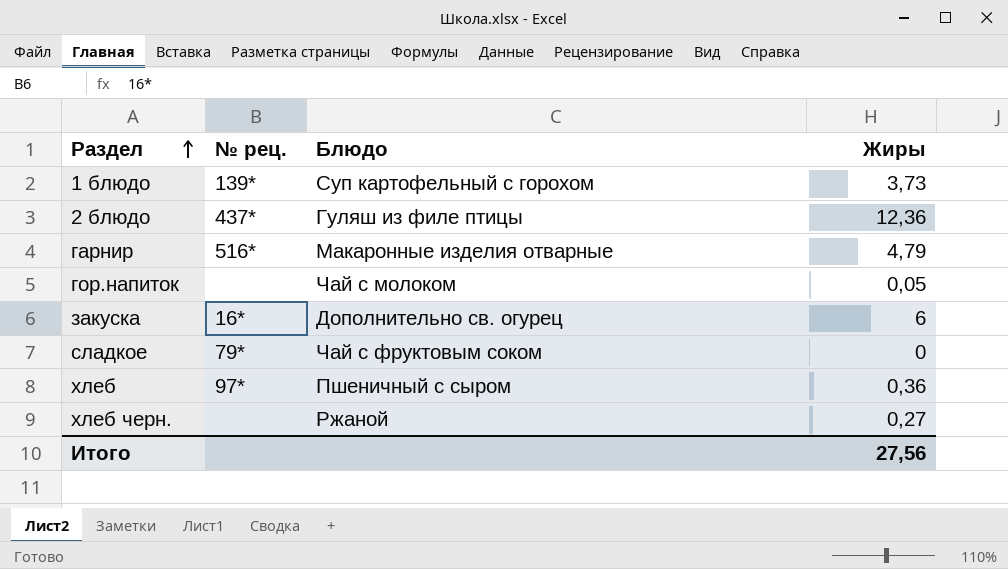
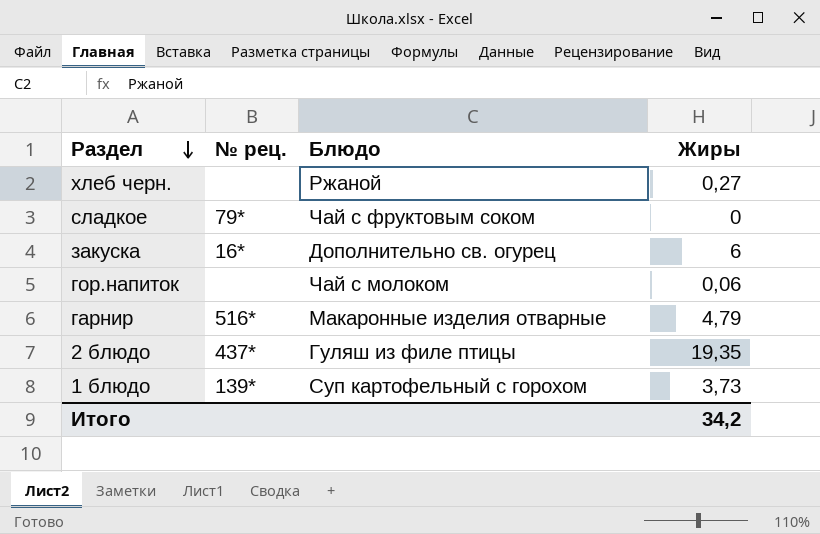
row order: Раздел ascending -> Раздел descending
row хлеб: 97* | Пшеничный с сыром | 0,36 -> none
гор.напиток | Жиры: 0,05 -> 0,06
2 блюдо | Жиры: 12,36 -> 19,35
Итого | Жиры: 27,56 -> 34,2

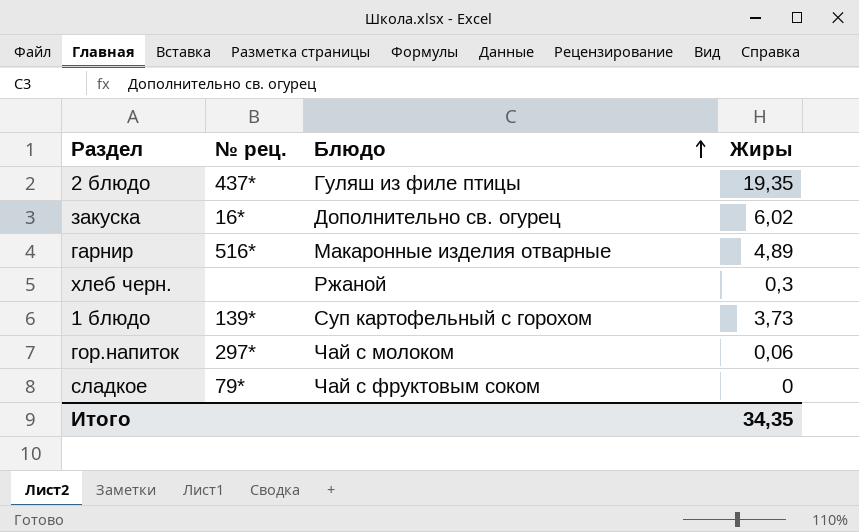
row order: Раздел descending -> Блюдо ascending
закуска | Жиры: 6 -> 6,02
гарнир | Жиры: 4,79 -> 4,89
хлеб черн. | Жиры: 0,27 -> 0,3
гор.напиток | № рец.: none -> 297*
Итого | Жиры: 34,2 -> 34,35

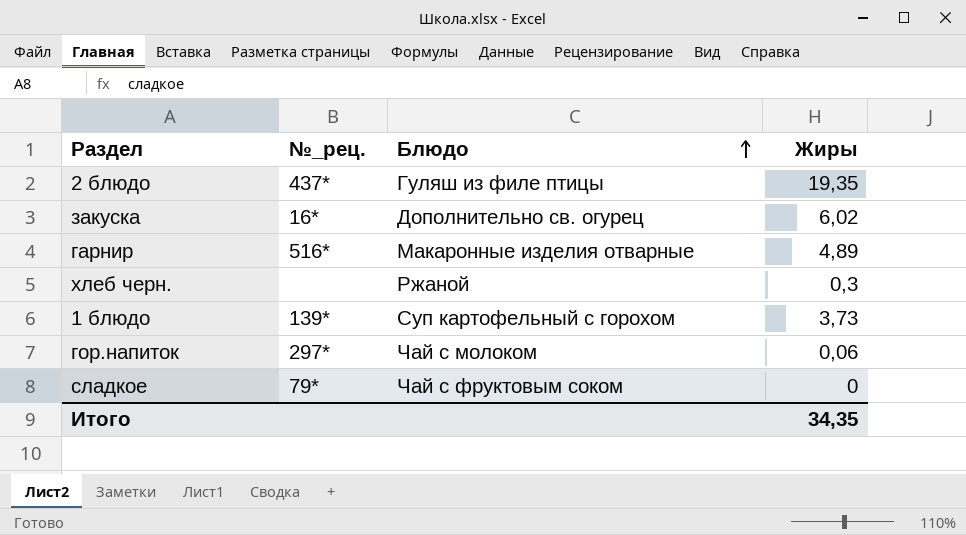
column name: № рец. -> №_рец.

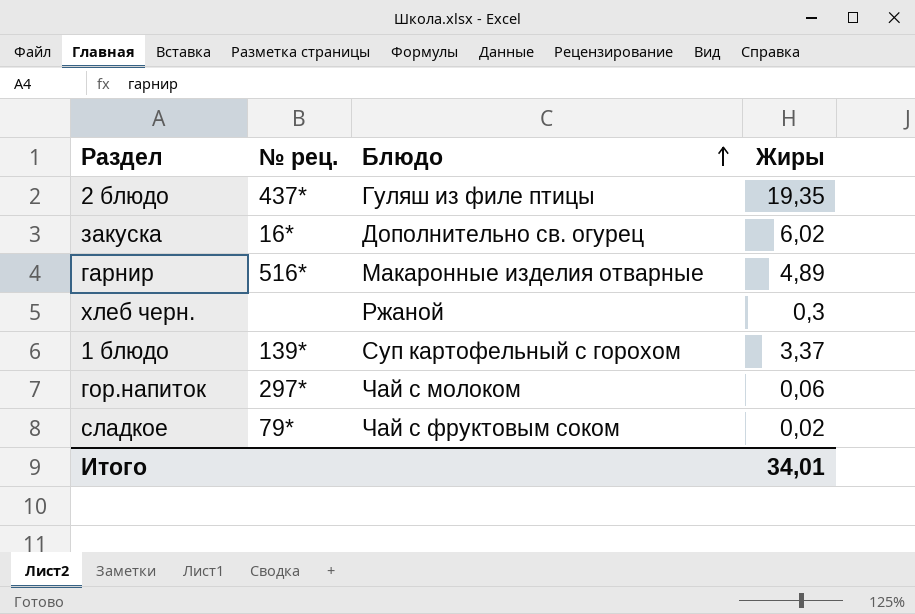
column name: №_рец. -> № рец.
1 блюдо | Жиры: 3,73 -> 3,37
сладкое | Жиры: 0 -> 0,02
Итого | Жиры: 34,35 -> 34,01

